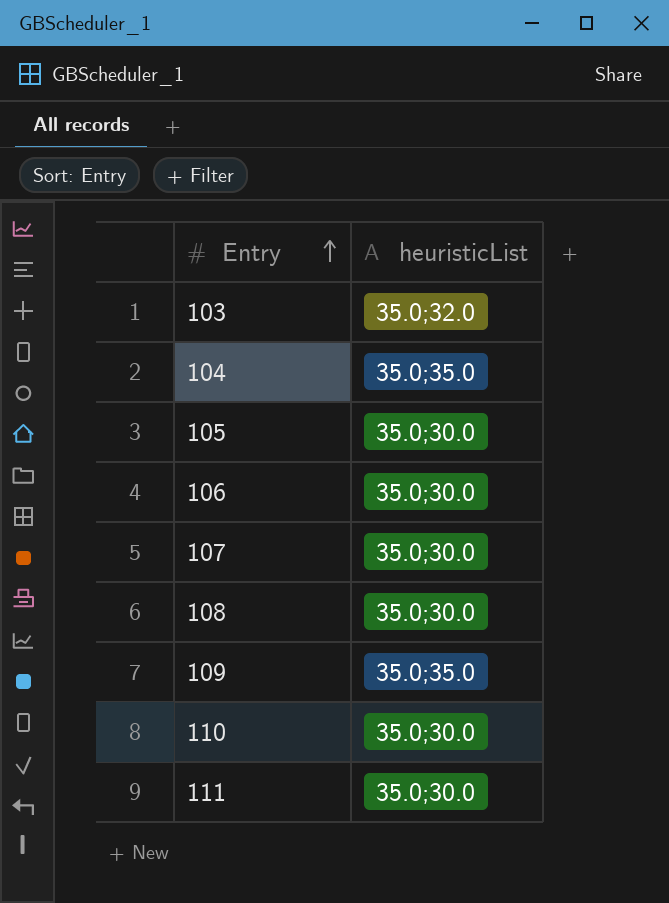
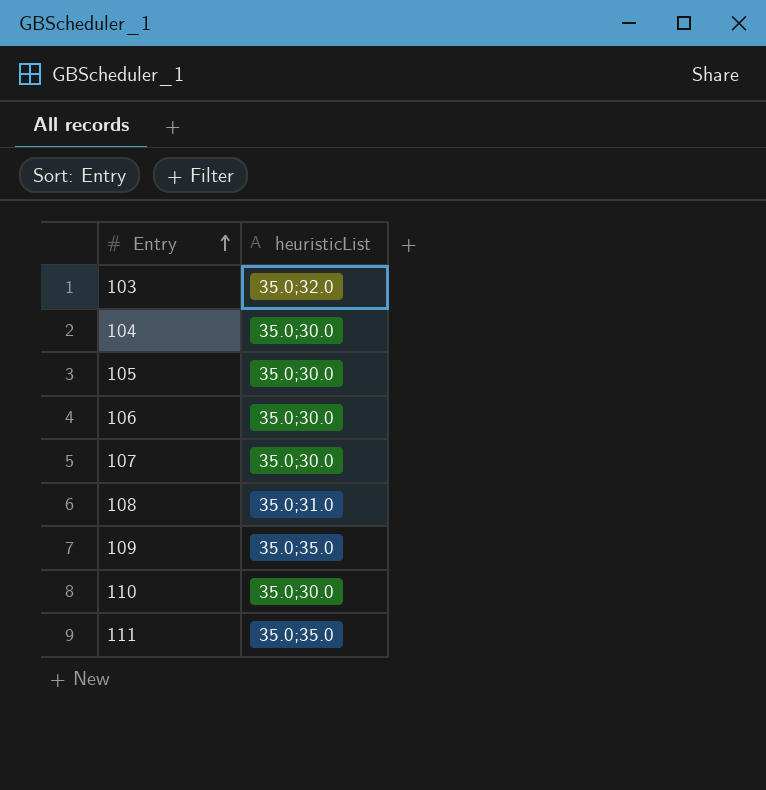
104 | heuristicList: 35.0;35.0 -> 35.0;30.0
108 | heuristicList: 35.0;30.0 -> 35.0;31.0
111 | heuristicList: 35.0;30.0 -> 35.0;35.0

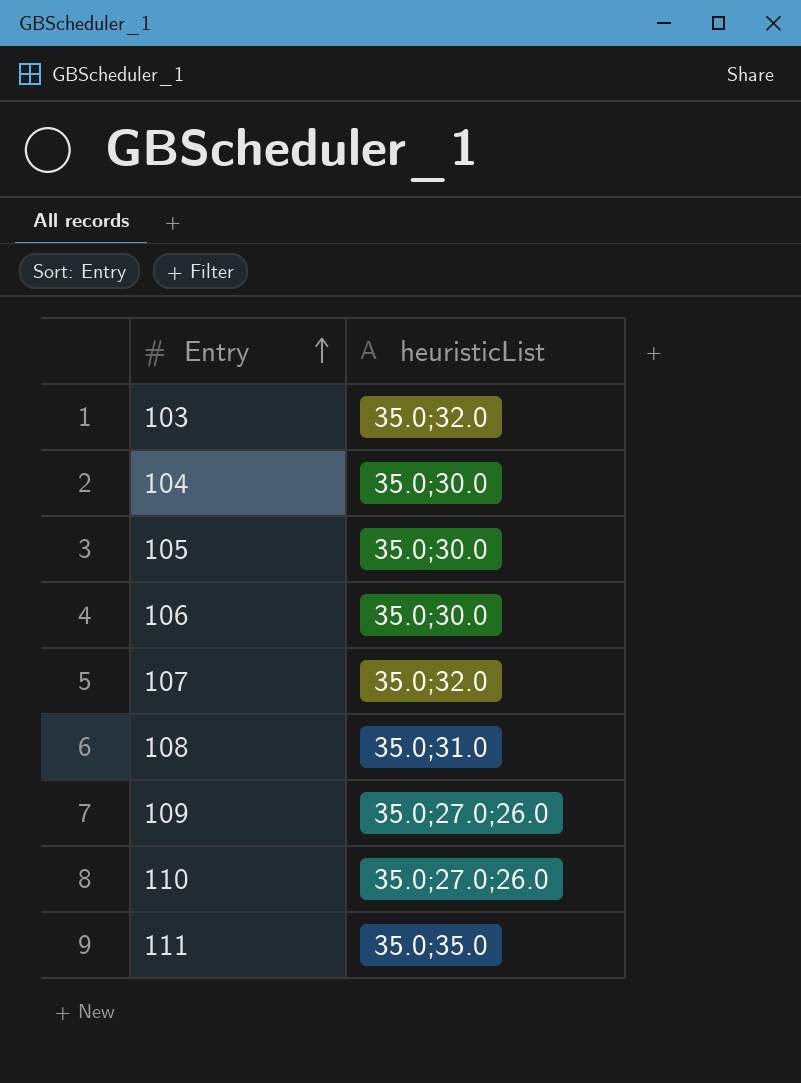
107 | heuristicList: 35.0;30.0 -> 35.0;32.0
109 | heuristicList: 35.0;35.0 -> 35.0;27.0;26.0
110 | heuristicList: 35.0;30.0 -> 35.0;27.0;26.0

